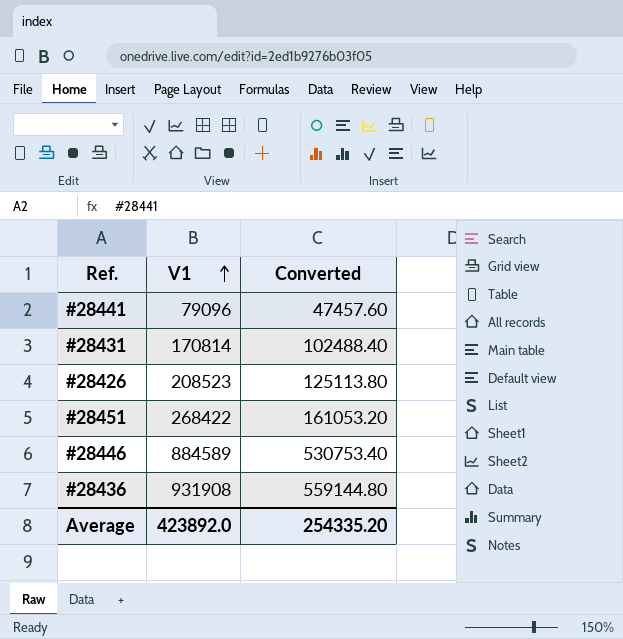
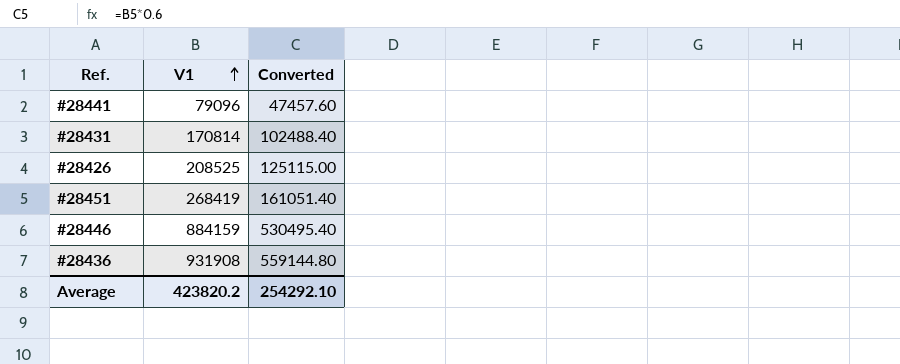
#28426 | V1: 208523 -> 208525
#28426 | Converted: 125113.80 -> 125115.00
#28451 | V1: 268422 -> 268419
#28451 | Converted: 161053.20 -> 161051.40
#28446 | V1: 884589 -> 884159
#28446 | Converted: 530753.40 -> 530495.40
Average | V1: 423892.0 -> 423820.2
Average | Converted: 254335.20 -> 254292.10

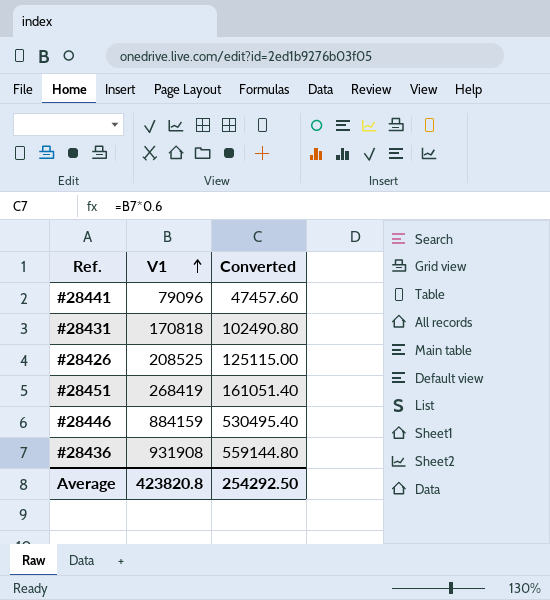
#28431 | V1: 170814 -> 170818
#28431 | Converted: 102488.40 -> 102490.80
Average | V1: 423820.2 -> 423820.8
Average | Converted: 254292.10 -> 254292.50

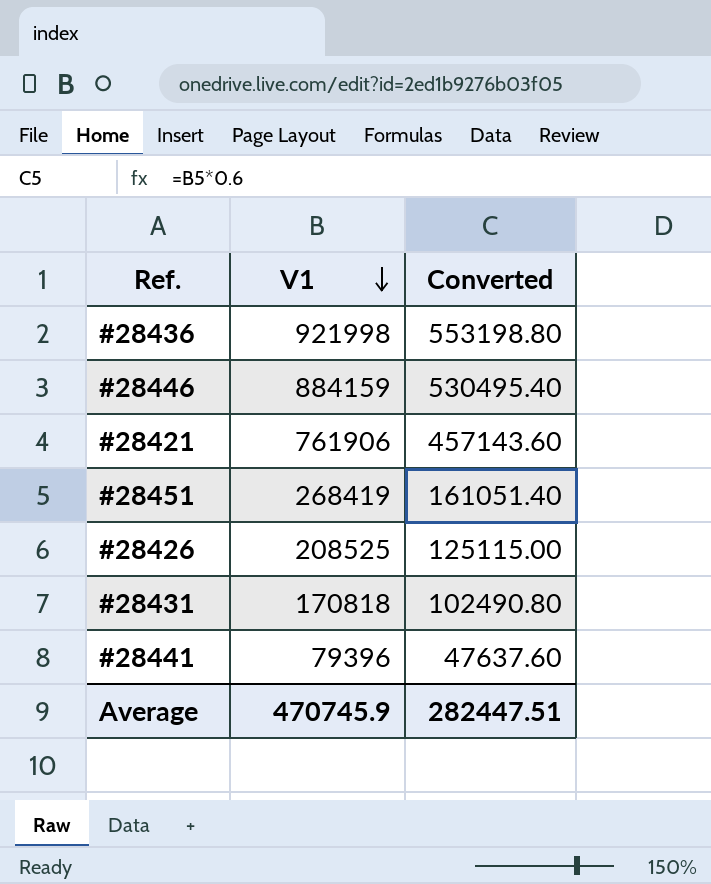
row order: V1 ascending -> V1 descending
#28436 | V1: 931908 -> 921998
#28436 | Converted: 559144.80 -> 553198.80
row #28421: none -> 761906 | 457143.60
#28441 | V1: 79096 -> 79396
#28441 | Converted: 47457.60 -> 47637.60
Average | V1: 423820.8 -> 470745.9
Average | Converted: 254292.50 -> 282447.51

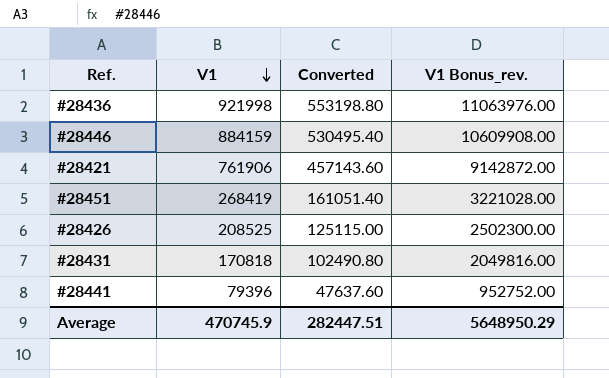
column V1 Bonus_rev. | formula: none -> [V1] * 12

